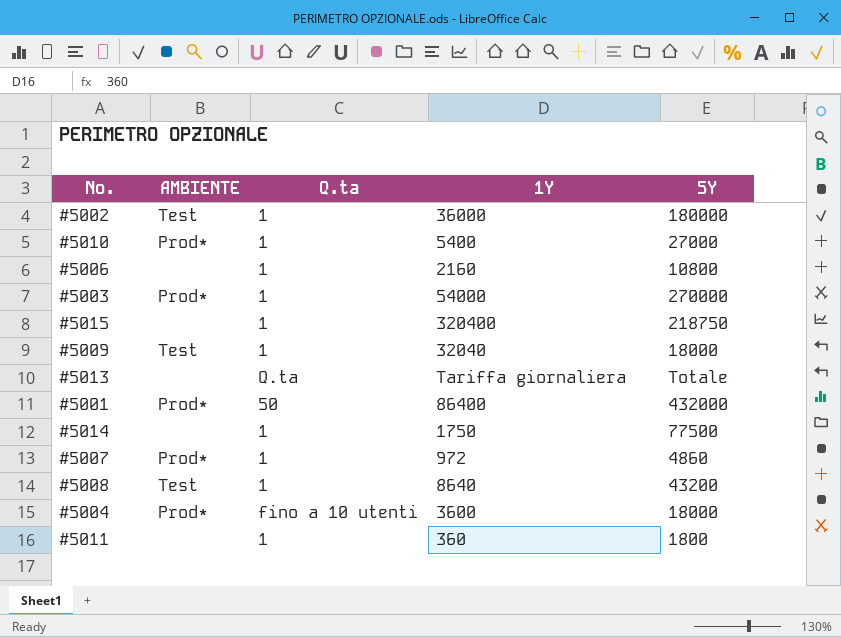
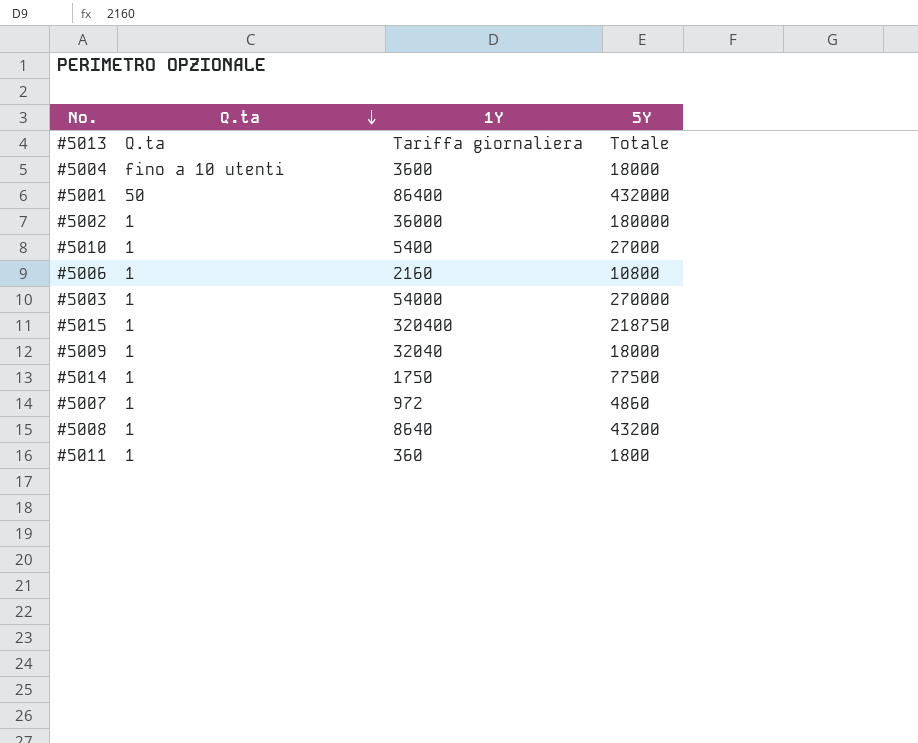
row order: none -> Q.ta descending
column AMBIENTE | position: 2 -> none

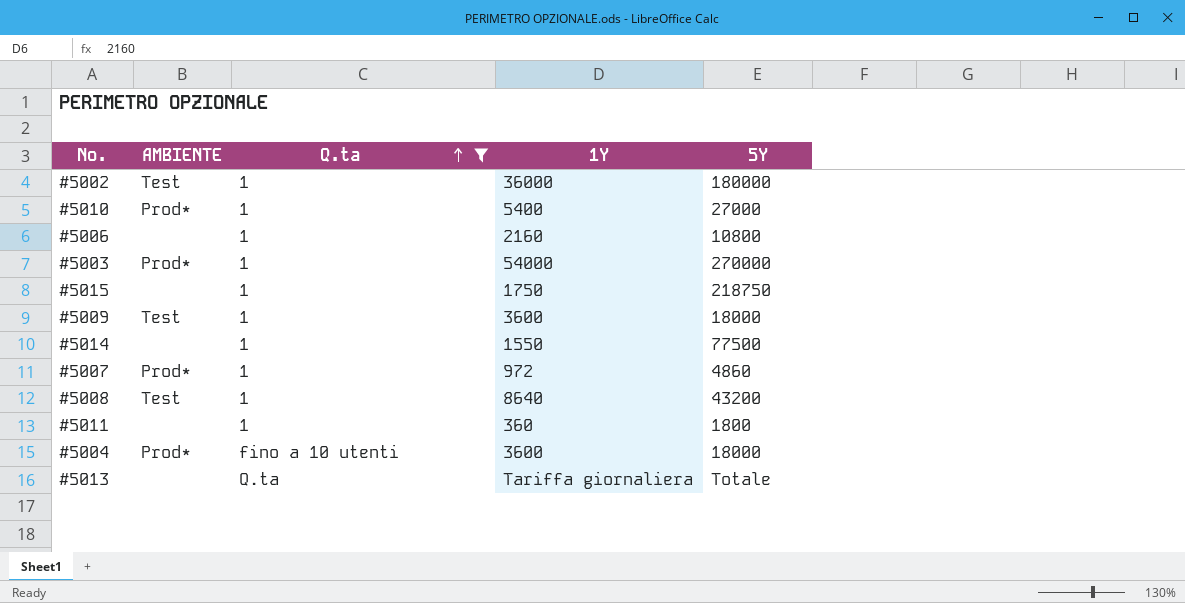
filter: none -> Q.ta != 50
row order: Q.ta descending -> Q.ta ascending
column AMBIENTE | position: none -> 2
#5015 | 1Y: 320400 -> 1750
#5009 | 1Y: 32040 -> 3600
#5014 | 1Y: 1750 -> 1550

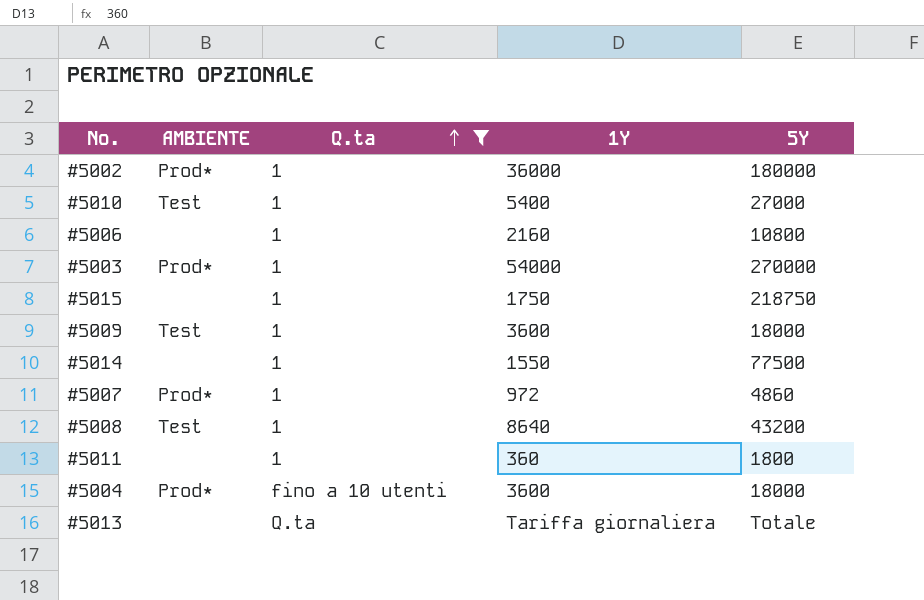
#5002 | AMBIENTE: Test -> Prod*
#5010 | AMBIENTE: Prod* -> Test

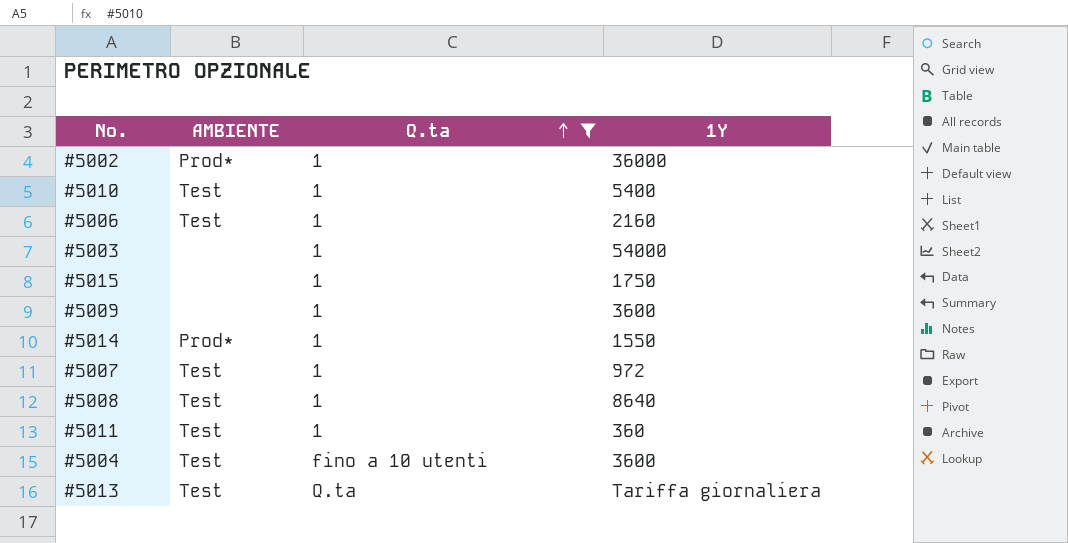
column 5Y | position: 5 -> none
#5006 | AMBIENTE: none -> Test
#5003 | AMBIENTE: Prod* -> none
#5009 | AMBIENTE: Test -> none
#5014 | AMBIENTE: none -> Prod*
#5007 | AMBIENTE: Prod* -> Test
#5011 | AMBIENTE: none -> Test
#5004 | AMBIENTE: Prod* -> Test
#5013 | AMBIENTE: none -> Test

